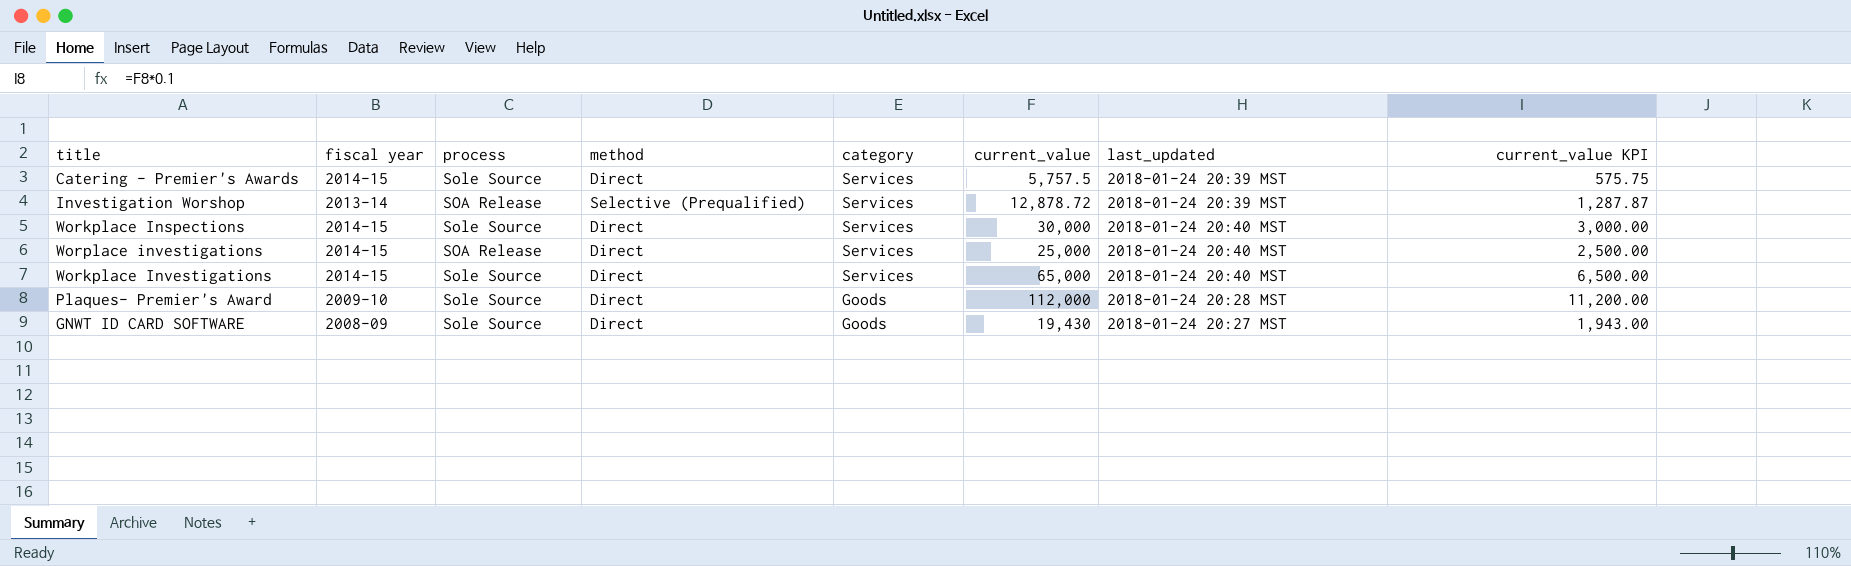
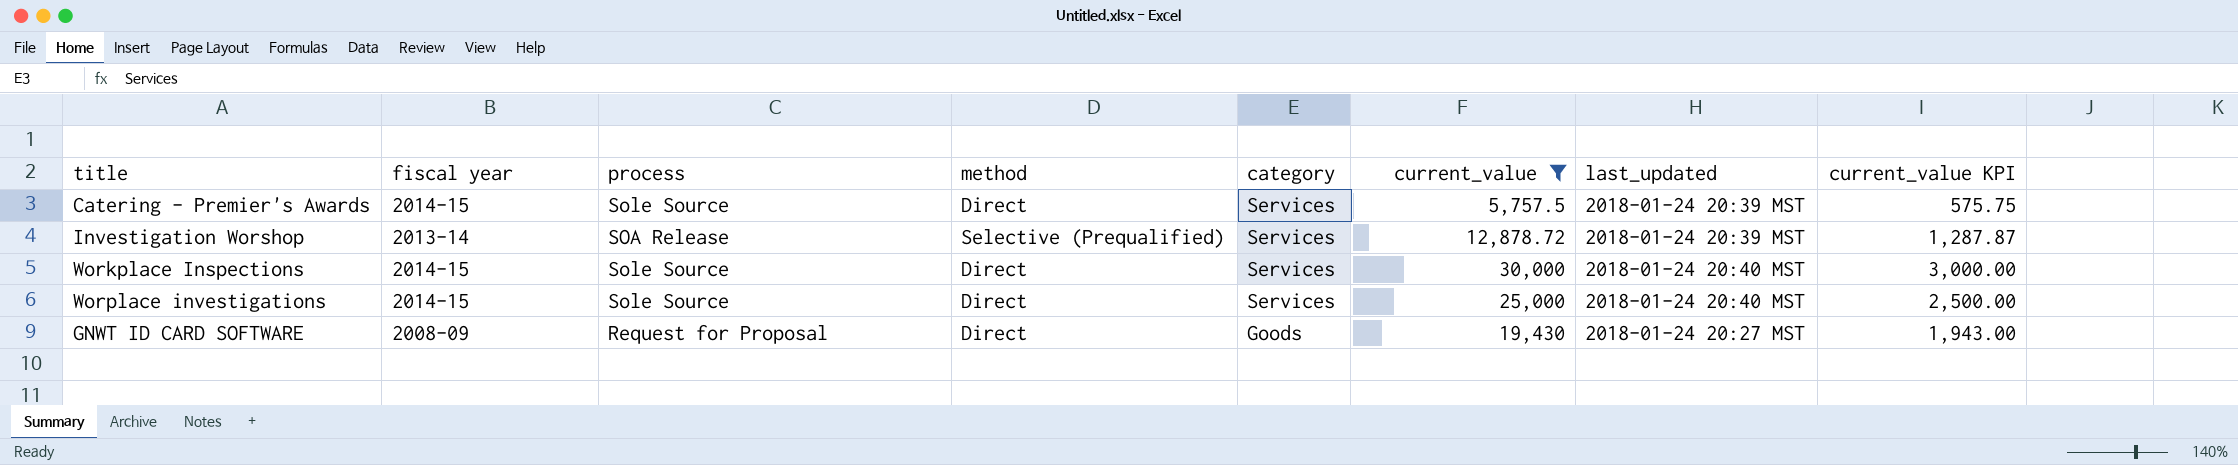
filter: none -> current_value <= 30,000
Worplace investigations | process: SOA Release -> Sole Source
GNWT ID CARD SOFTWARE | process: Sole Source -> Request for Proposal

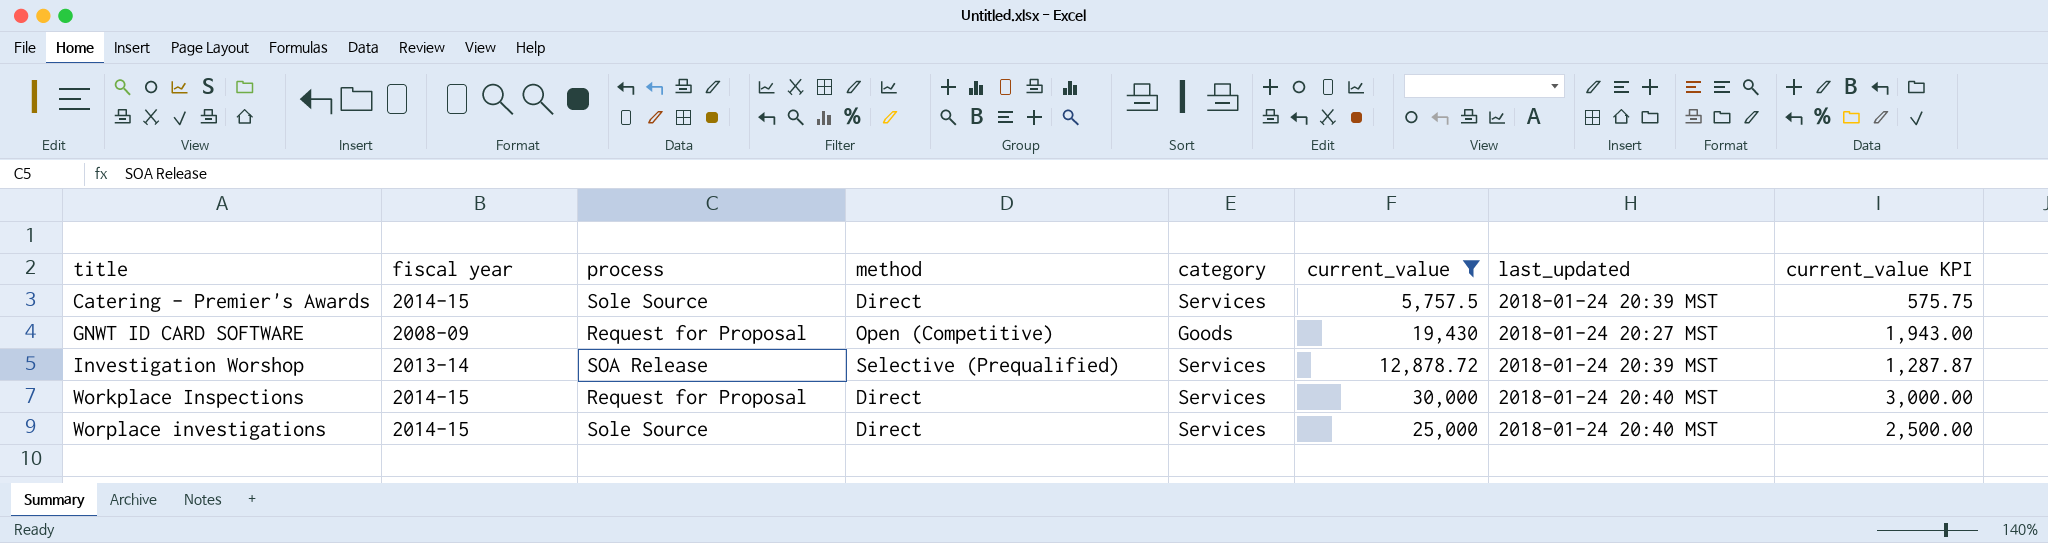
row order: category descending -> title ascending
GNWT ID CARD SOFTWARE | method: Direct -> Open (Competitive)
Workplace Inspections | process: Sole Source -> Request for Proposal

